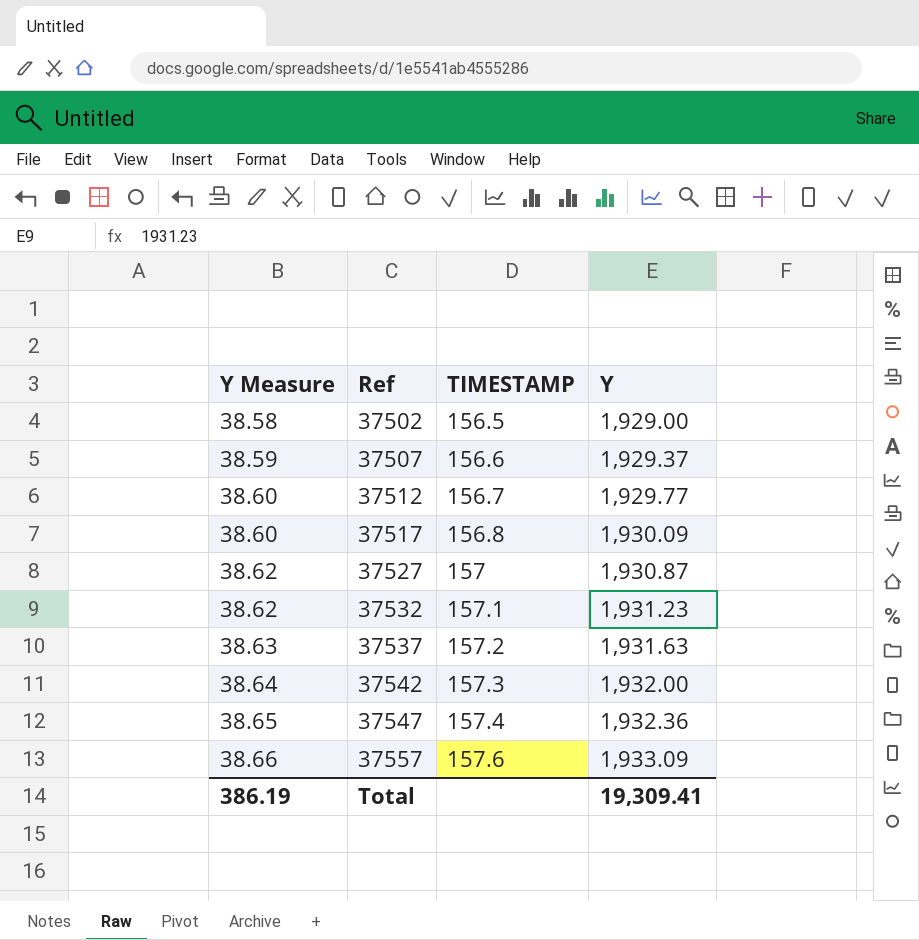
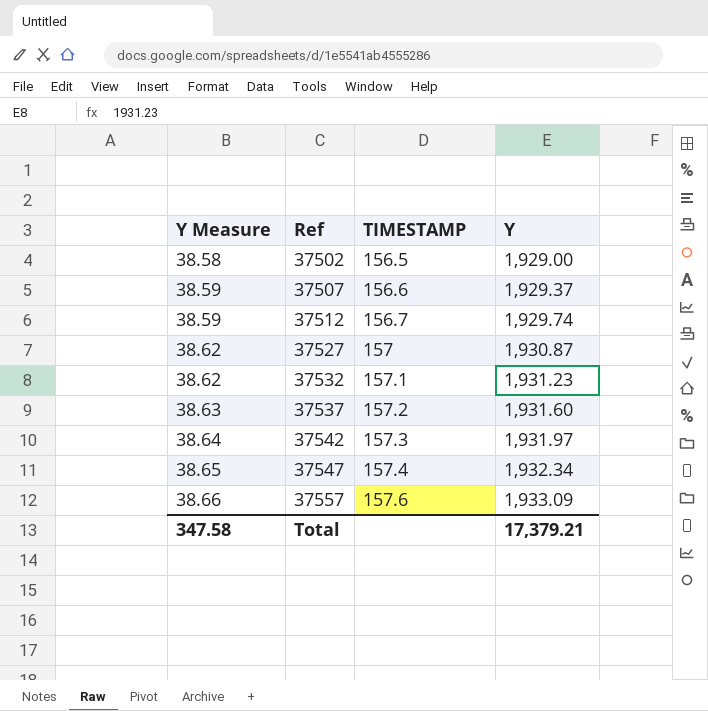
row 37517: 38.60 | 156.8 | 1,930.09 -> none
37512 | Y Measure: 38.60 -> 38.59
37512 | Y: 1,929.77 -> 1,929.74
37537 | Y: 1,931.63 -> 1,931.60
37542 | Y: 1,932.00 -> 1,931.97
37547 | Y: 1,932.36 -> 1,932.34
Total | Y Measure: 386.19 -> 347.58
Total | Y: 19,309.41 -> 17,379.21

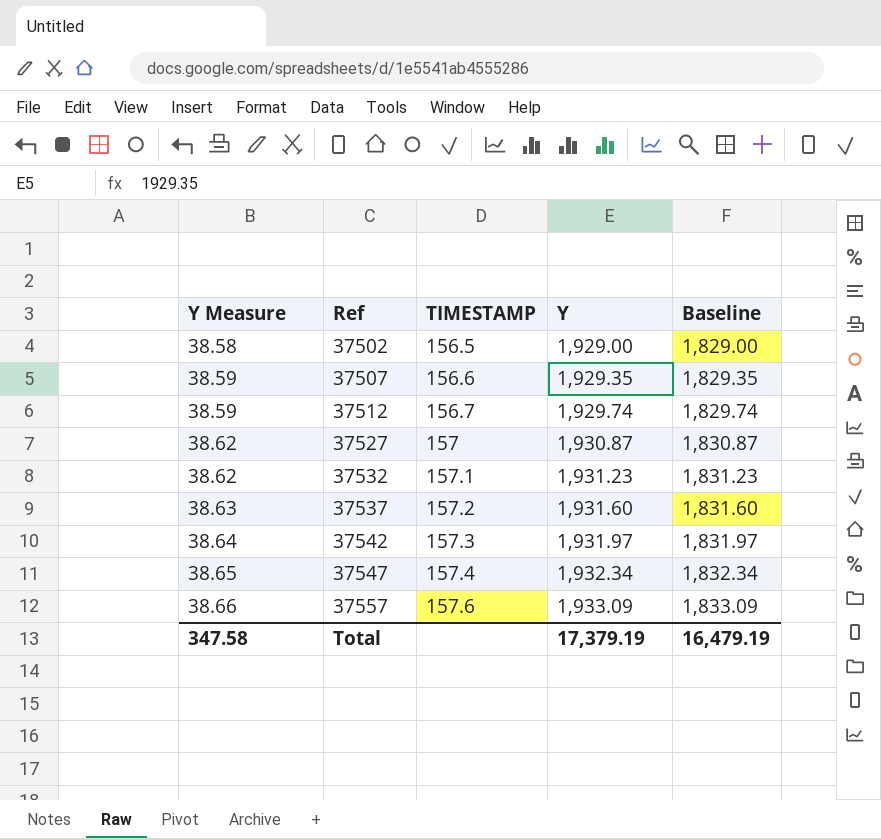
column Baseline | formula: none -> [Y] - 100
37507 | Y: 1,929.37 -> 1,929.35
Total | Y: 17,379.21 -> 17,379.19

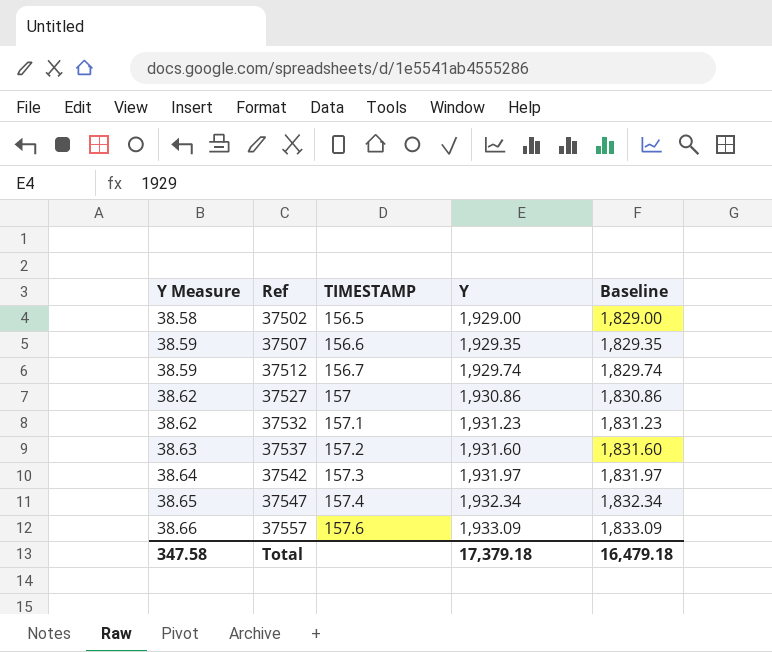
37527 | Y: 1,930.87 -> 1,930.86
37527 | Baseline: 1,830.87 -> 1,830.86
Total | Y: 17,379.19 -> 17,379.18
Total | Baseline: 16,479.19 -> 16,479.18

